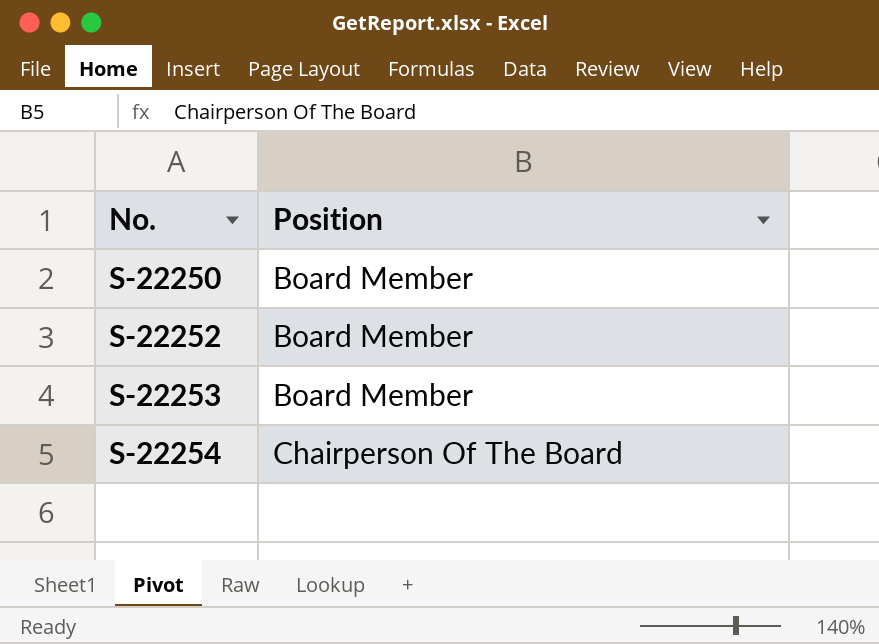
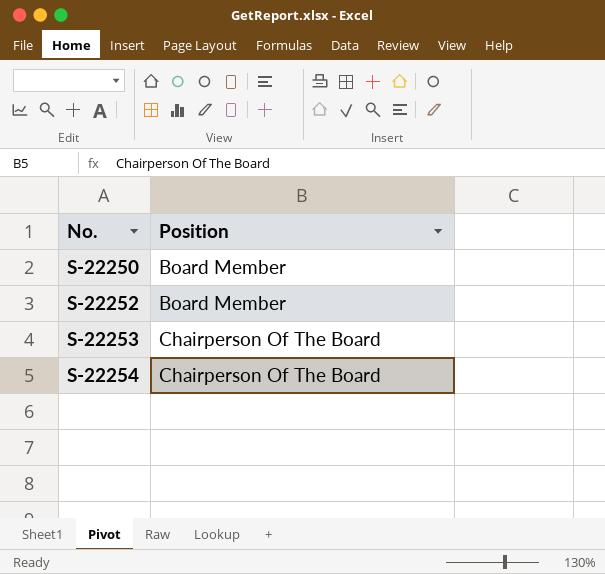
S-22253 | Position: Board Member -> Chairperson Of The Board

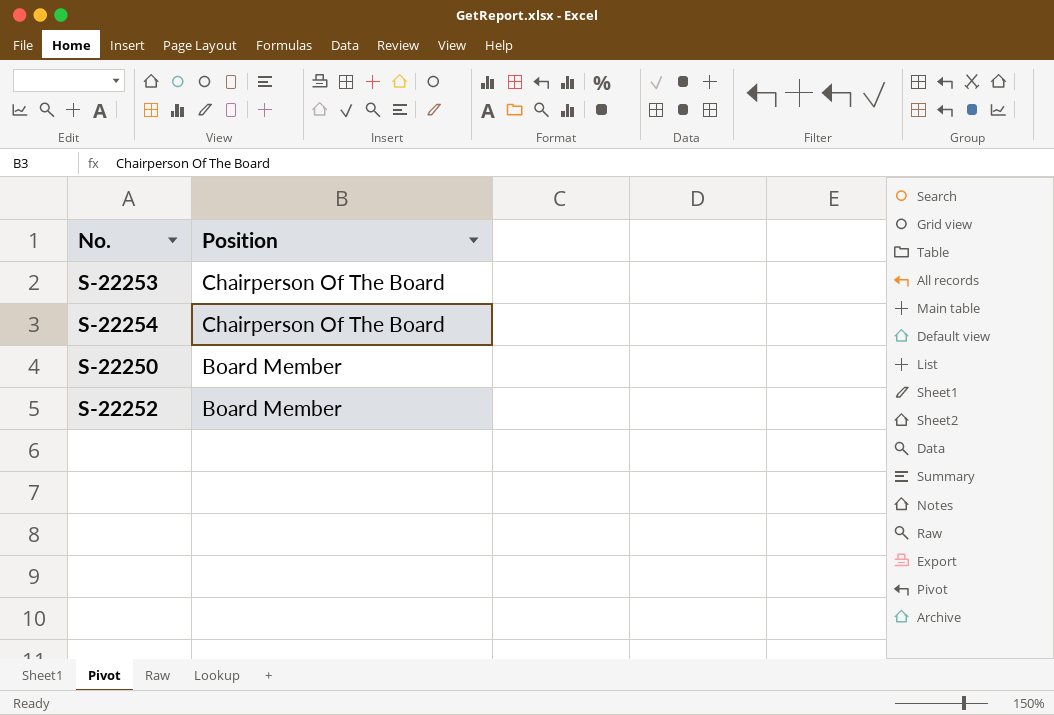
row order: No. ascending -> Position descending

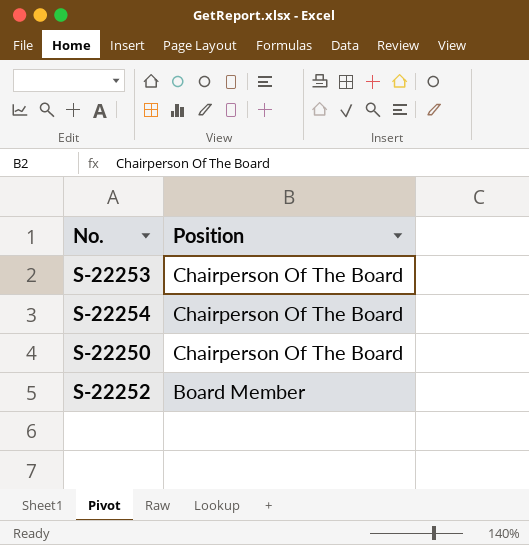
S-22250 | Position: Board Member -> Chairperson Of The Board

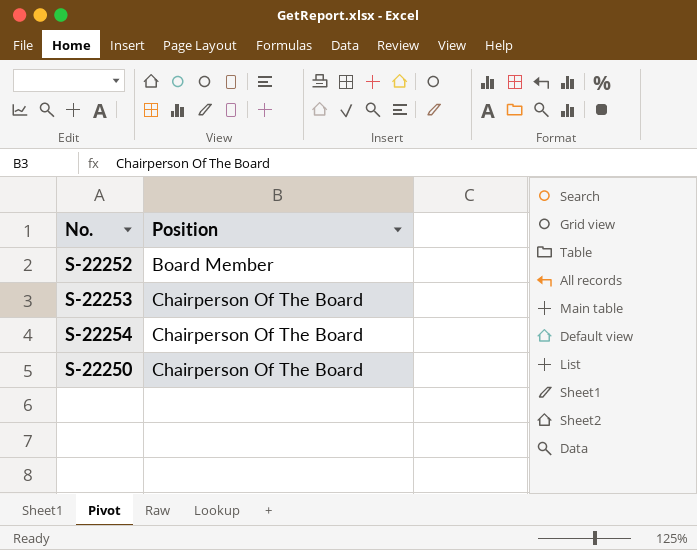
row order: Position descending -> Position ascending

